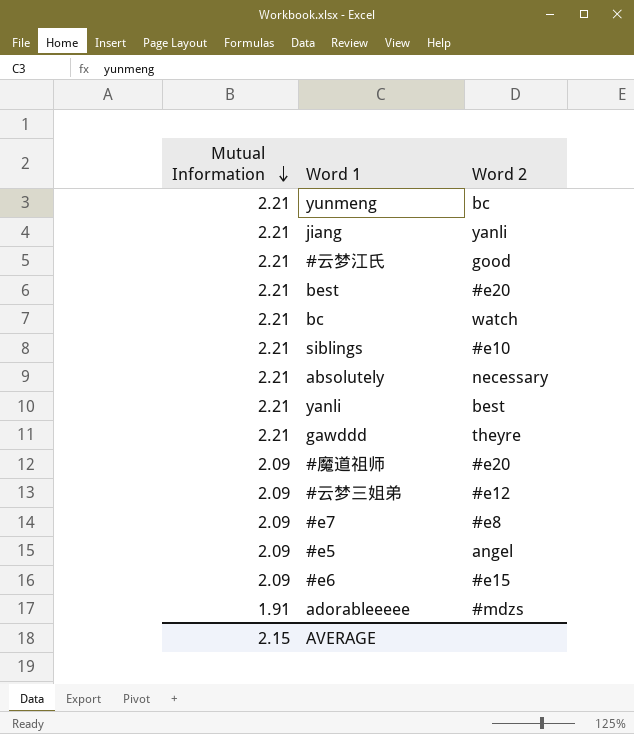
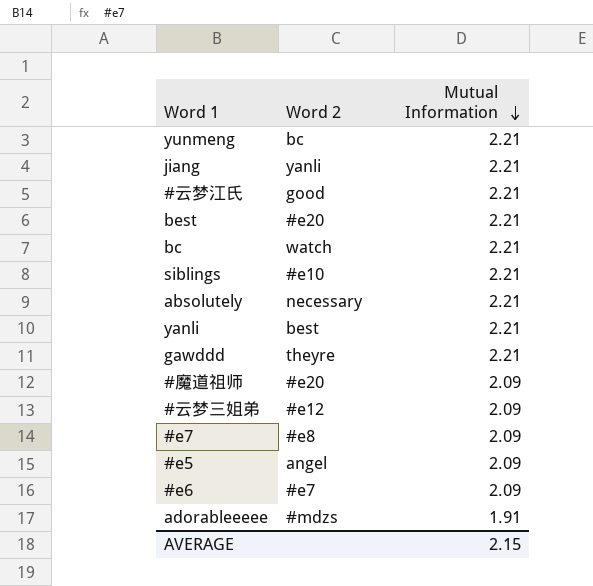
column Mutual Information | position: 1 -> 3
#e6 | Word 2: #e15 -> #e7

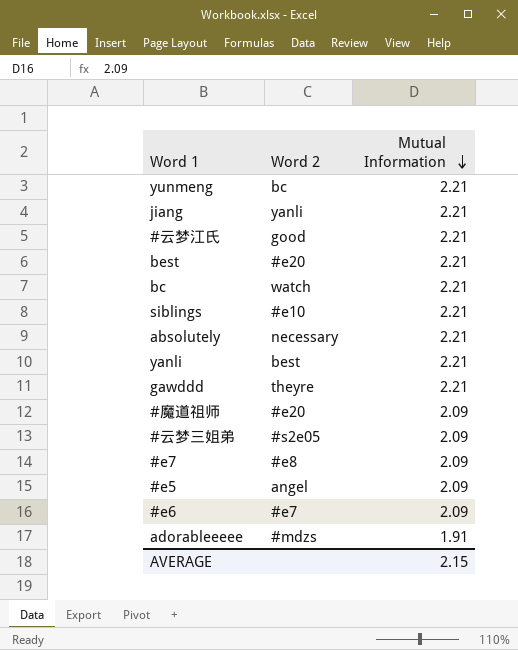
#云梦三姐弟 | Word 2: #e12 -> #s2e05

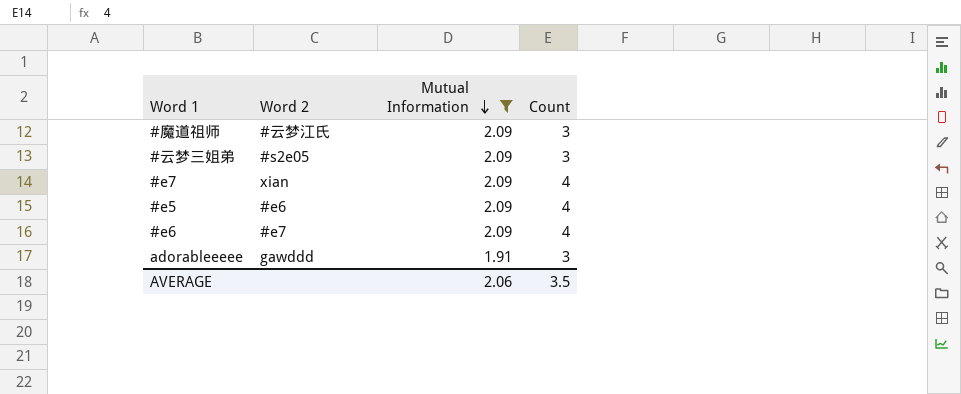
filter: none -> Mutual Information != 2.21
column Count | position: none -> 4
#魔道祖师 | Word 2: #e20 -> #云梦江氏
#e7 | Word 2: #e8 -> xian
#e5 | Word 2: angel -> #e6
adorableeeee | Word 2: #mdzs -> gawddd
AVERAGE | Mutual Information: 2.15 -> 2.06

